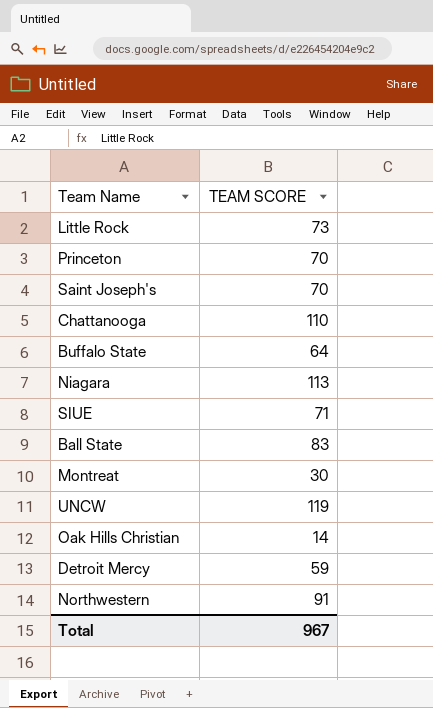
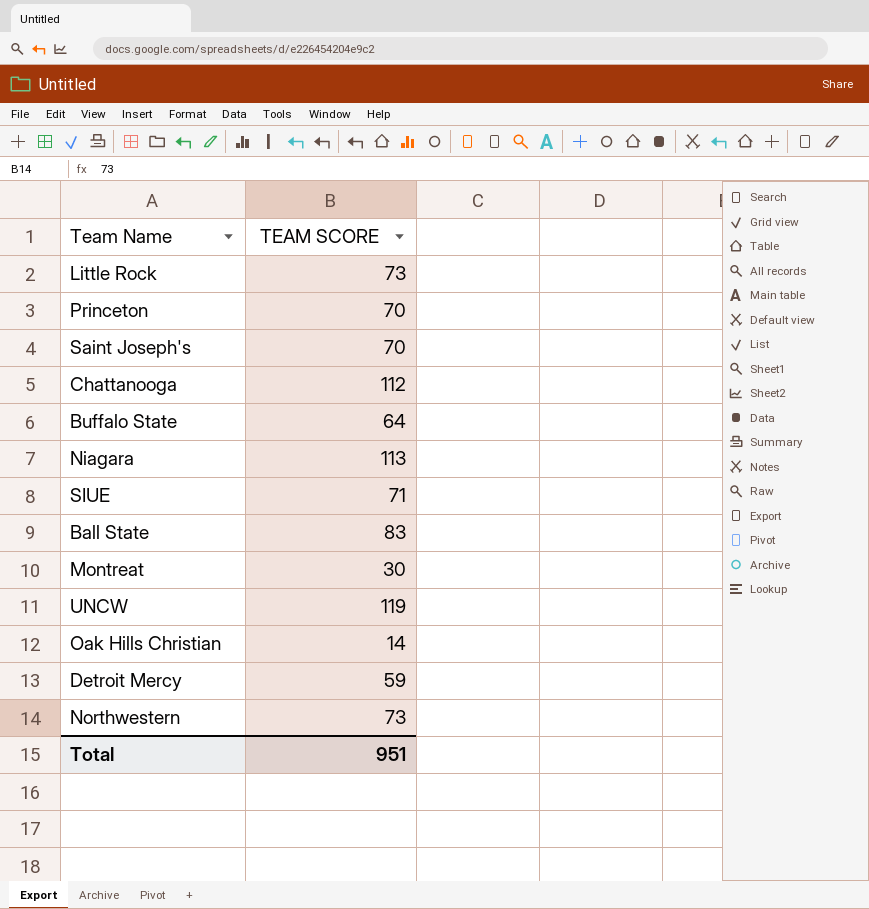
Chattanooga | TEAM SCORE: 110 -> 112
Northwestern | TEAM SCORE: 91 -> 73
Total | TEAM SCORE: 967 -> 951

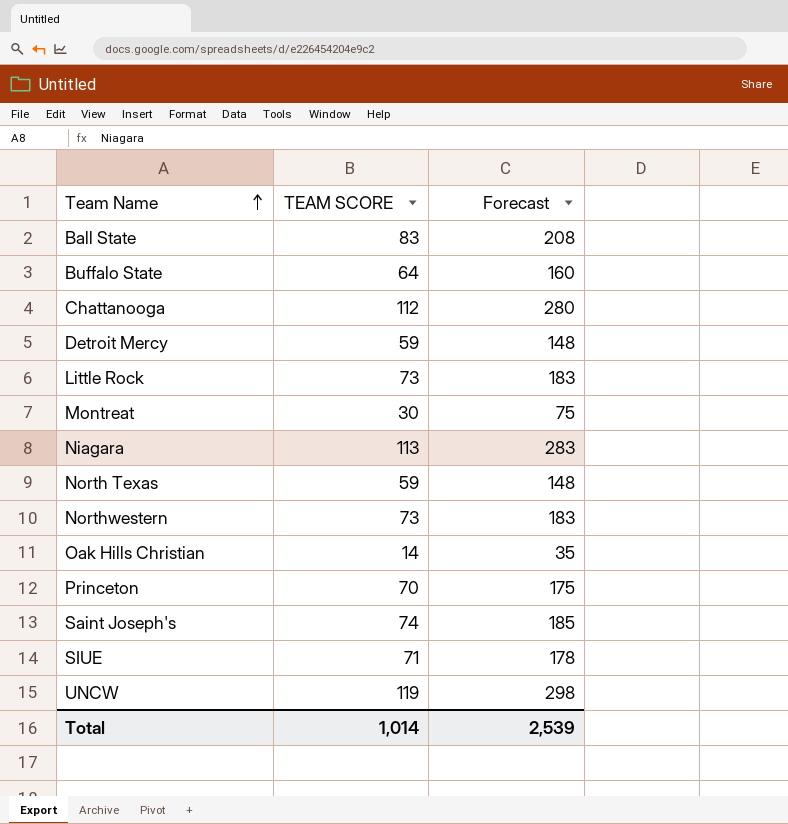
row order: none -> Team Name ascending
column Forecast | formula: none -> [TEAM SCORE] * 2.5
row North Texas: none -> 59 | 148
Saint Joseph's | TEAM SCORE: 70 -> 74
Total | TEAM SCORE: 951 -> 1,014

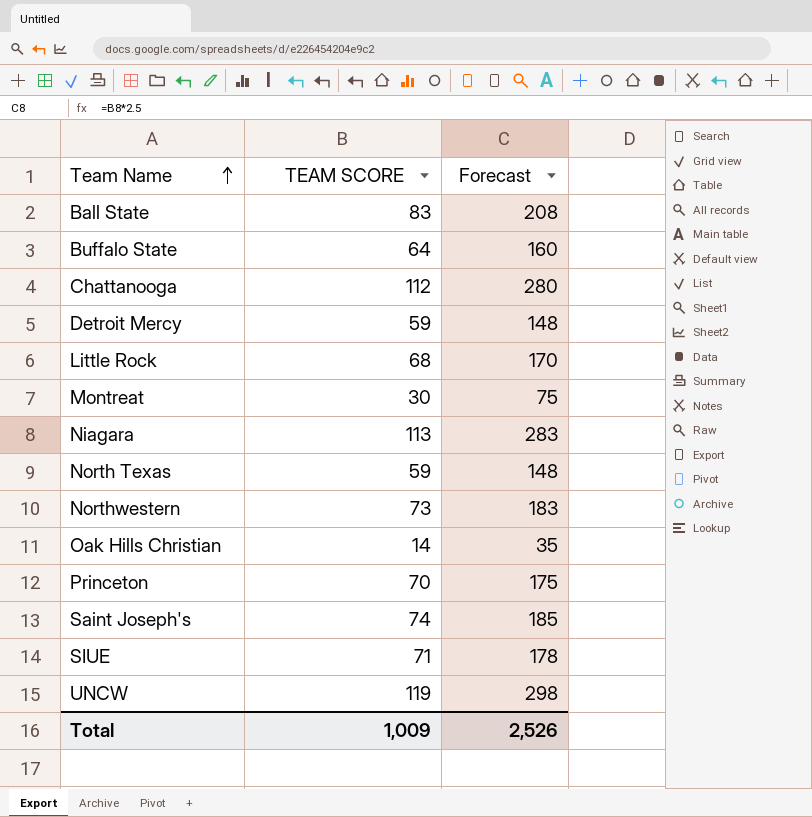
Little Rock | TEAM SCORE: 73 -> 68
Little Rock | Forecast: 183 -> 170
Total | TEAM SCORE: 1,014 -> 1,009
Total | Forecast: 2,539 -> 2,526

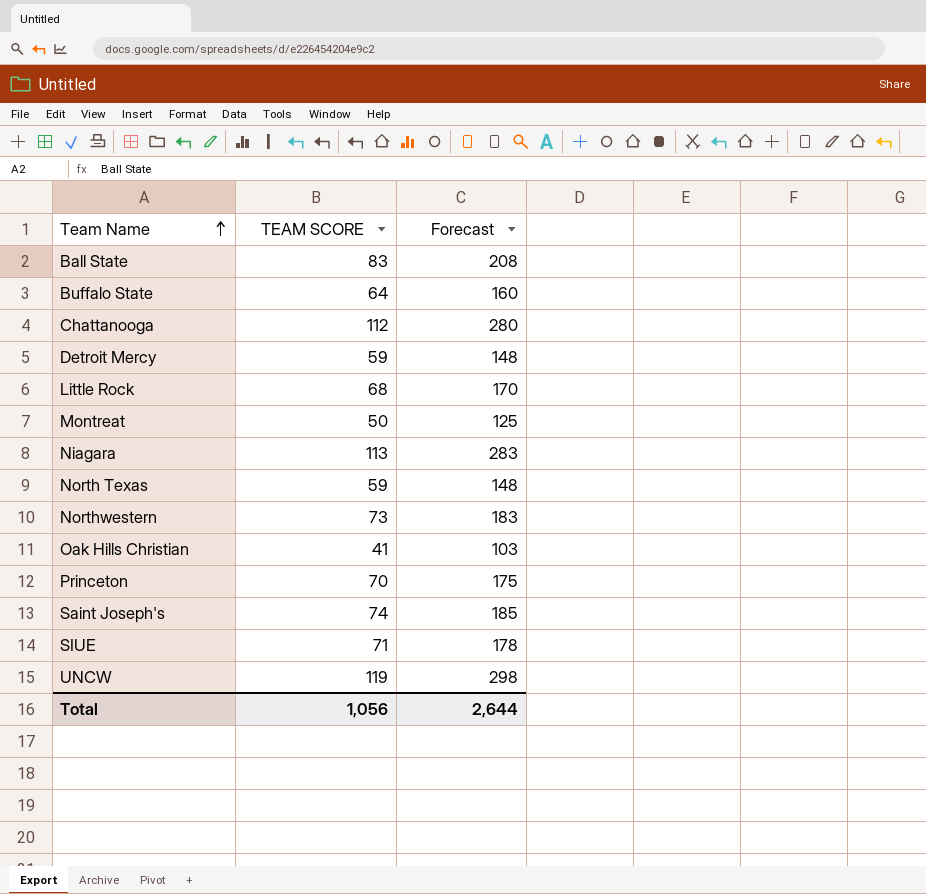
Montreat | TEAM SCORE: 30 -> 50
Montreat | Forecast: 75 -> 125
Oak Hills Christian | TEAM SCORE: 14 -> 41
Oak Hills Christian | Forecast: 35 -> 103
Total | TEAM SCORE: 1,009 -> 1,056
Total | Forecast: 2,526 -> 2,644

